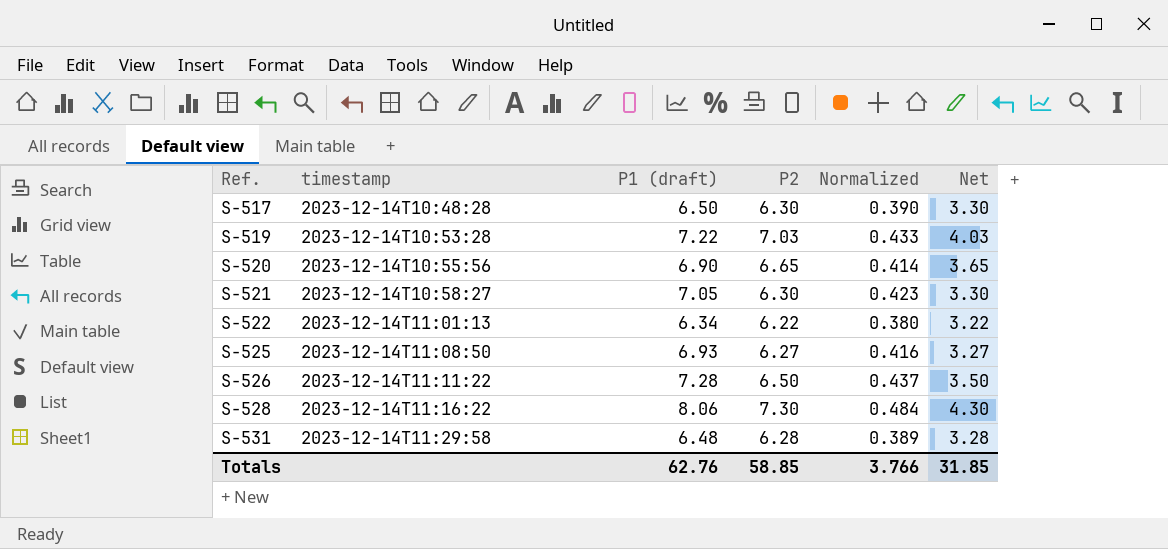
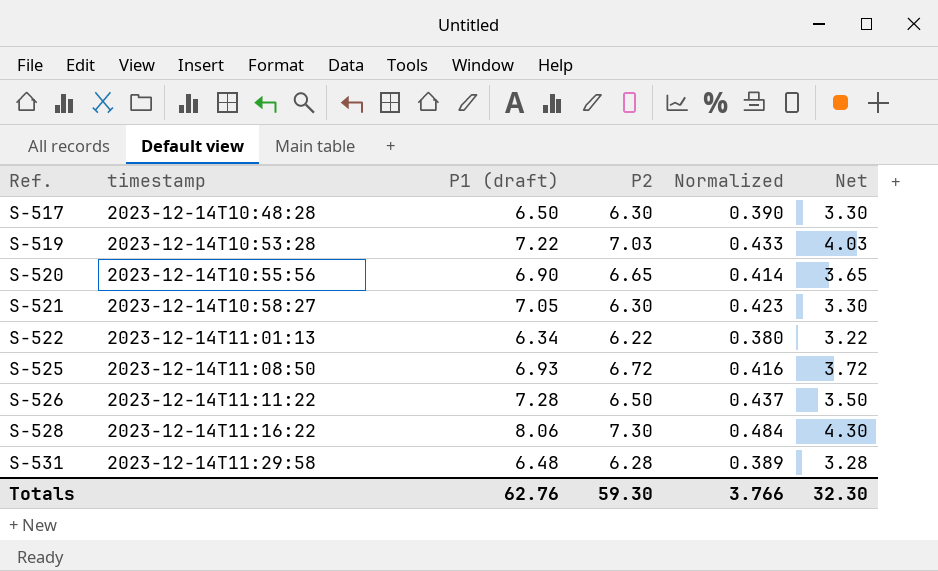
S-525 | P2: 6.27 -> 6.72
S-525 | Net: 3.27 -> 3.72
Totals | P2: 58.85 -> 59.30
Totals | Net: 31.85 -> 32.30

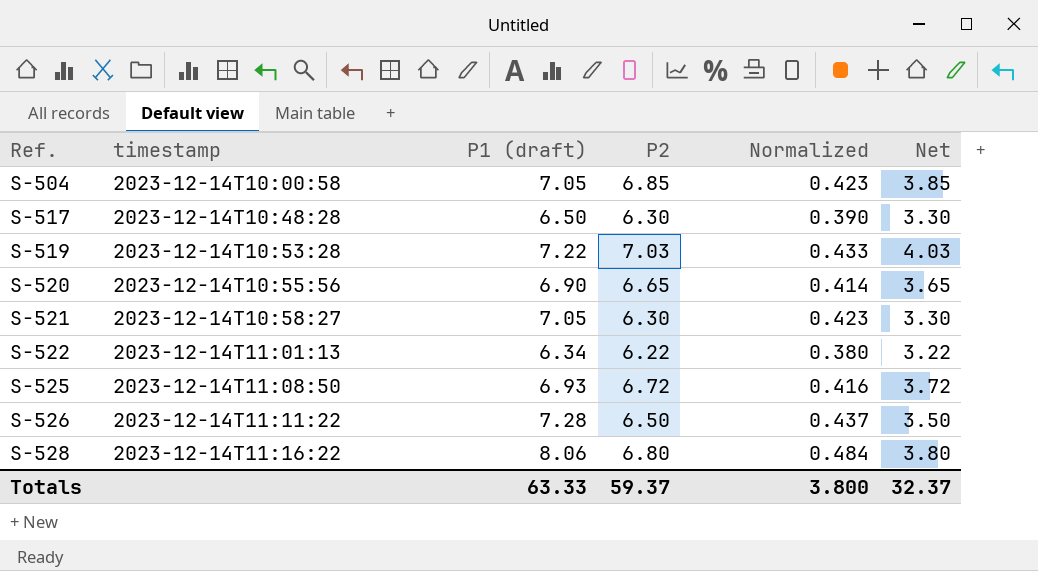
row S-531: 2023-12-14T11:29:58 | 6.48 | 6.28 | 0.389 | 3.28 -> none
row S-504: none -> 2023-12-14T10:00:58 | 7.05 | 6.85 | 0.423 | 3.85
S-528 | P2: 7.30 -> 6.80
S-528 | Net: 4.30 -> 3.80
Totals | P1 (draft): 62.76 -> 63.33
Totals | P2: 59.30 -> 59.37
Totals | Normalized: 3.766 -> 3.800
Totals | Net: 32.30 -> 32.37

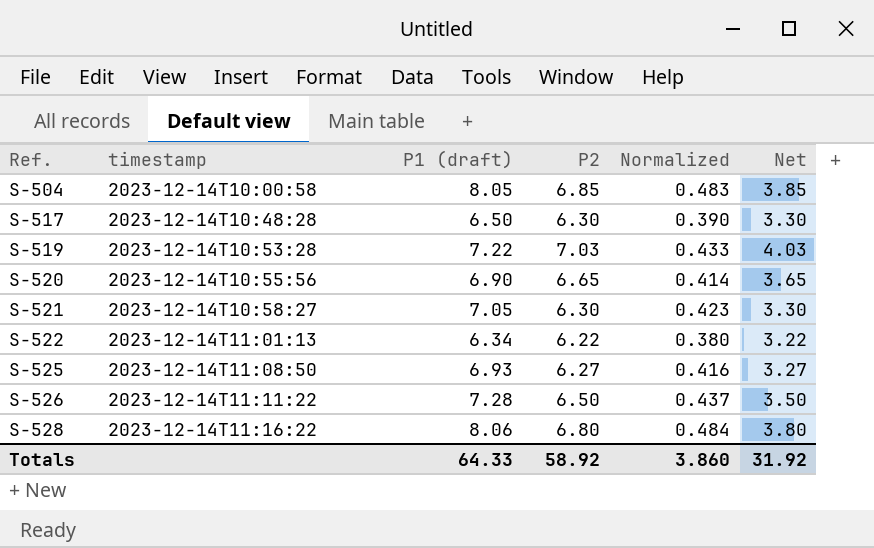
S-504 | P1 (draft): 7.05 -> 8.05
S-504 | Normalized: 0.423 -> 0.483
S-525 | P2: 6.72 -> 6.27
S-525 | Net: 3.72 -> 3.27
Totals | P1 (draft): 63.33 -> 64.33
Totals | P2: 59.37 -> 58.92
Totals | Normalized: 3.800 -> 3.860
Totals | Net: 32.37 -> 31.92

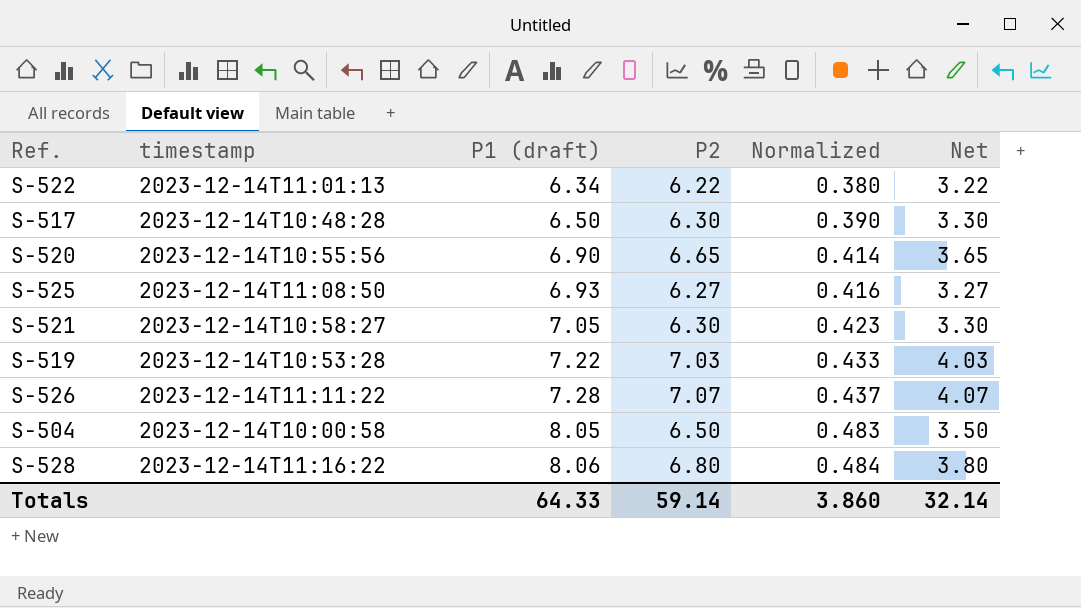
row order: Ref. ascending -> P1 (draft) ascending
S-526 | P2: 6.50 -> 7.07
S-526 | Net: 3.50 -> 4.07
S-504 | P2: 6.85 -> 6.50
S-504 | Net: 3.85 -> 3.50
Totals | P2: 58.92 -> 59.14
Totals | Net: 31.92 -> 32.14

